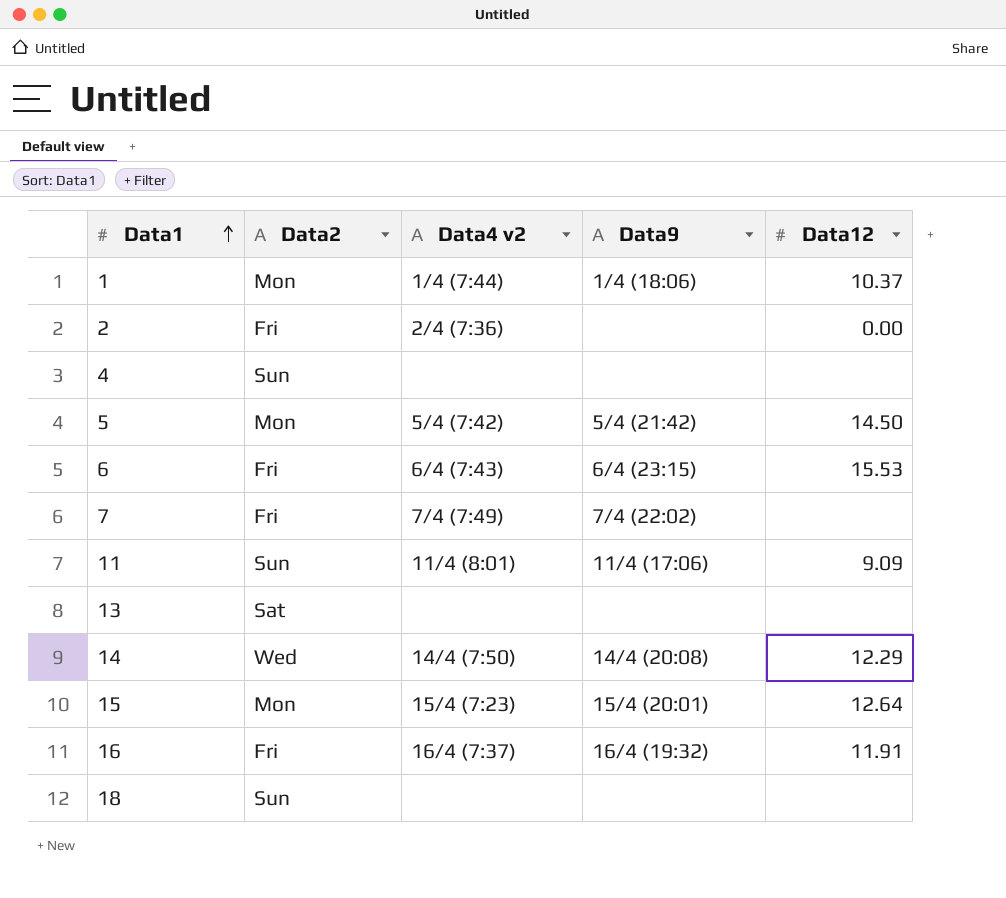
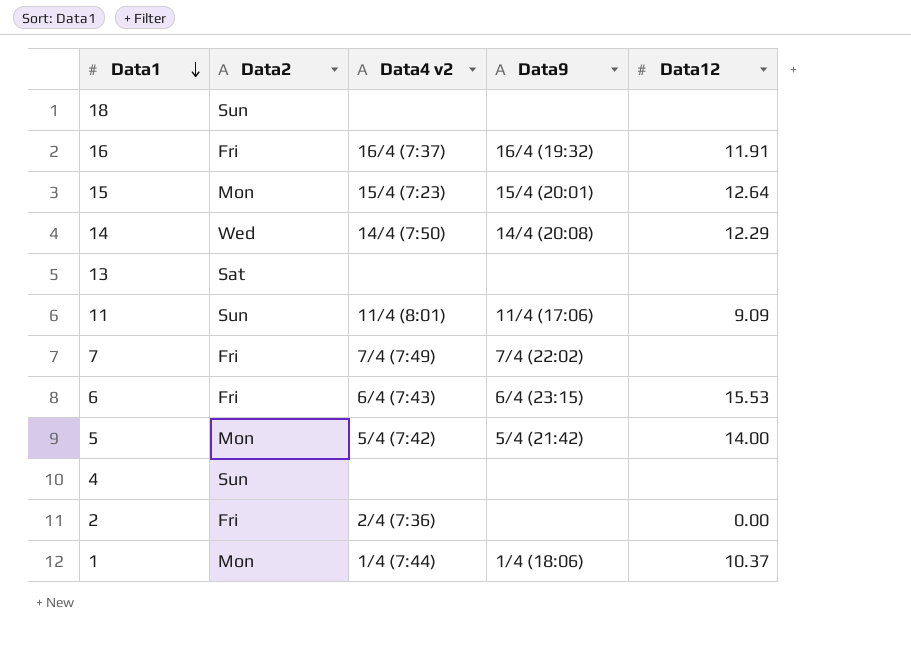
row order: Data1 ascending -> Data1 descending
5 | Data12: 14.50 -> 14.00

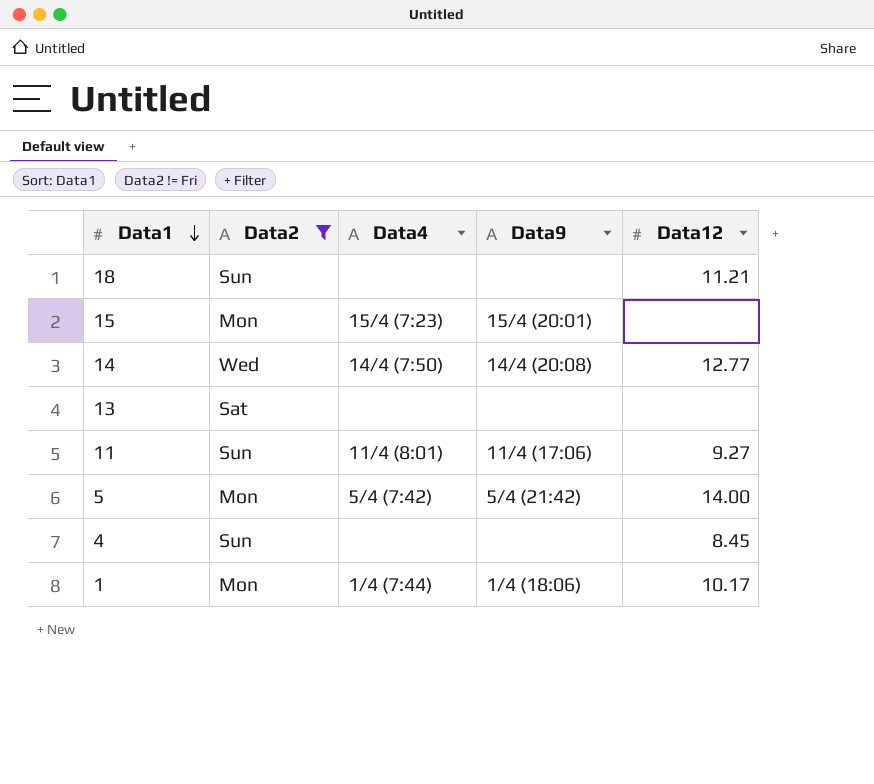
filter: none -> Data2 != Fri
column name: Data4 v2 -> Data4
18 | Data12: none -> 11.21
15 | Data12: 12.64 -> none
14 | Data12: 12.29 -> 12.77
11 | Data12: 9.09 -> 9.27
4 | Data12: none -> 8.45
1 | Data12: 10.37 -> 10.17

